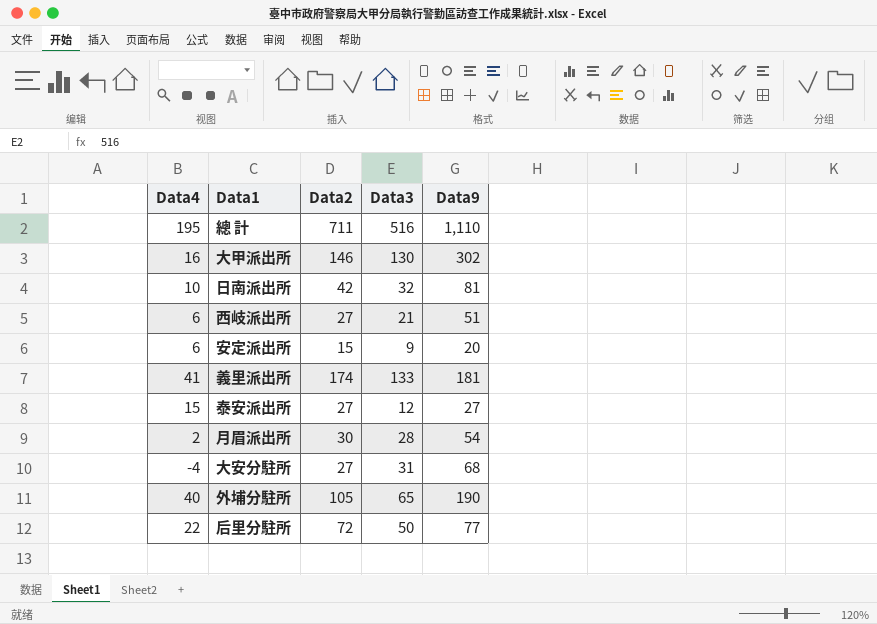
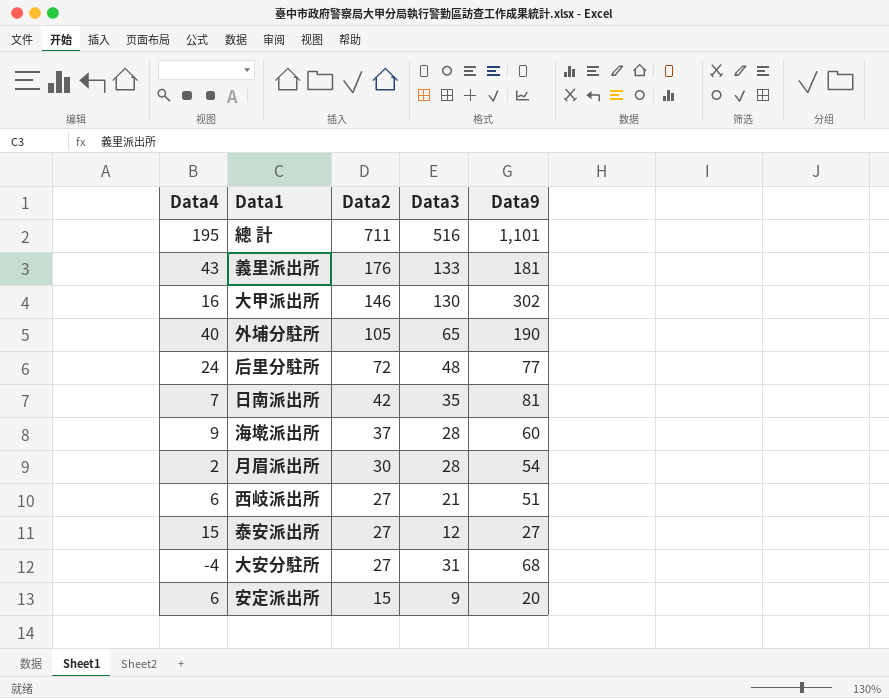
row order: none -> Data2 descending
總 計 | Data9: 1,110 -> 1,101
義里派出所 | Data4: 41 -> 43
義里派出所 | Data2: 174 -> 176
后里分駐所 | Data4: 22 -> 24
后里分駐所 | Data3: 50 -> 48
日南派出所 | Data4: 10 -> 7
日南派出所 | Data3: 32 -> 35
row 海墘派出所: none -> 9 | 37 | 28 | 60

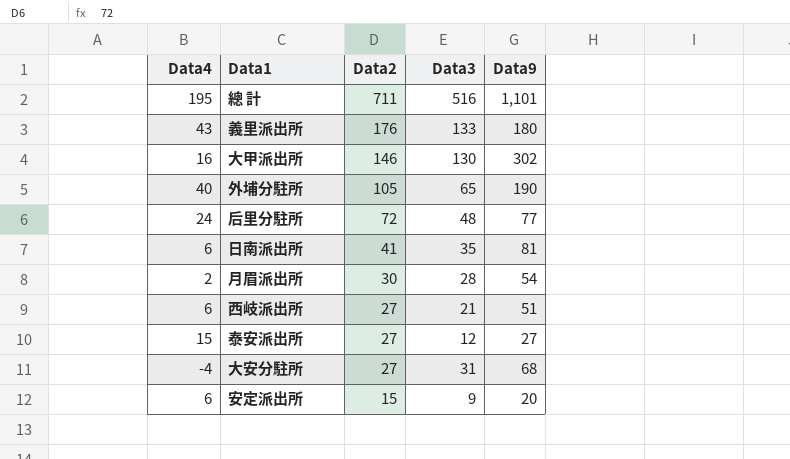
row 海墘派出所: 9 | 37 | 28 | 60 -> none
義里派出所 | Data9: 181 -> 180
日南派出所 | Data4: 7 -> 6
日南派出所 | Data2: 42 -> 41

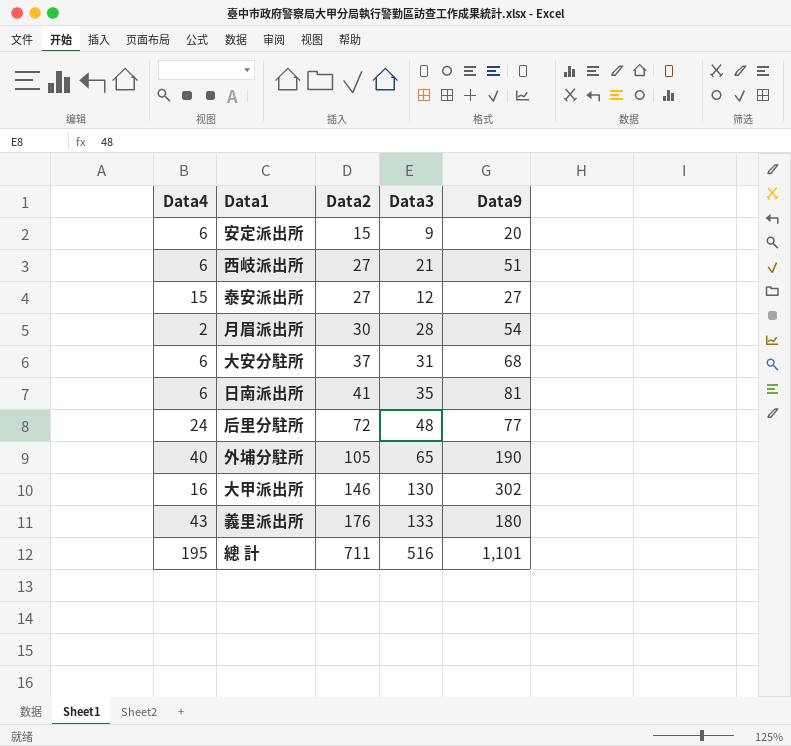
row order: Data2 descending -> Data2 ascending
大安分駐所 | Data4: -4 -> 6
大安分駐所 | Data2: 27 -> 37

